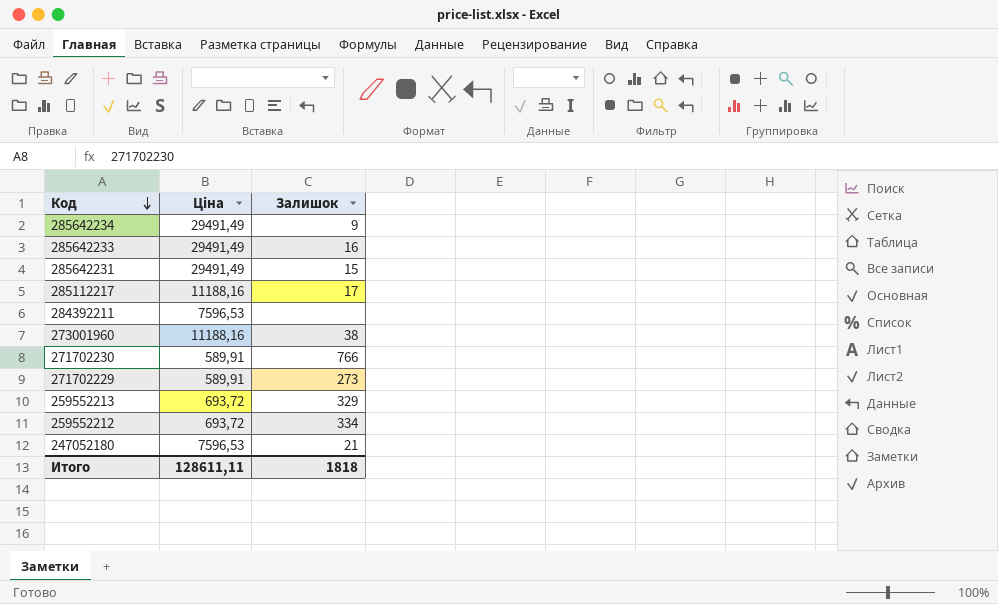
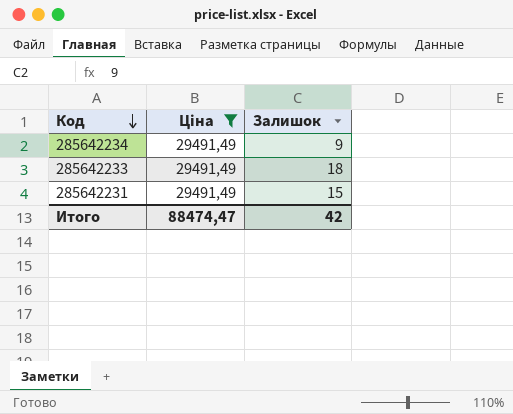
filter: none -> Ціна = 29491,49
285642233 | Залишок: 16 -> 18
Итого | Ціна: 128611,11 -> 88474,47
Итого | Залишок: 1818 -> 42

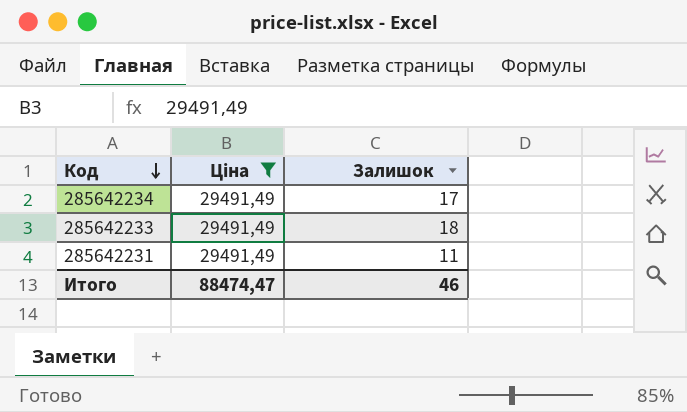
285642234 | Залишок: 9 -> 17
285642231 | Залишок: 15 -> 11
Итого | Залишок: 42 -> 46

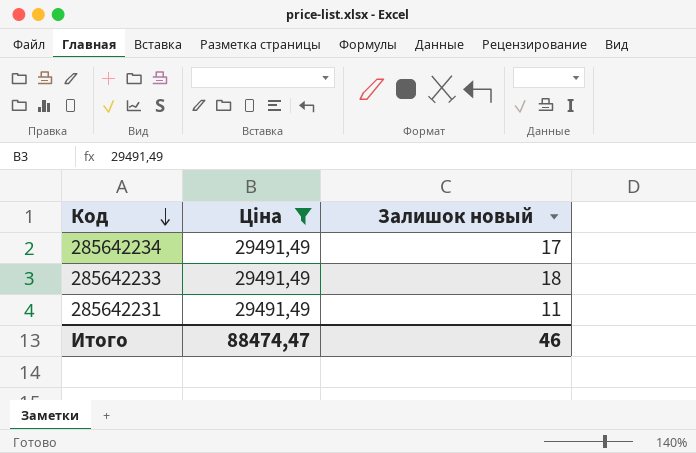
column name: Залишок -> Залишок новый

